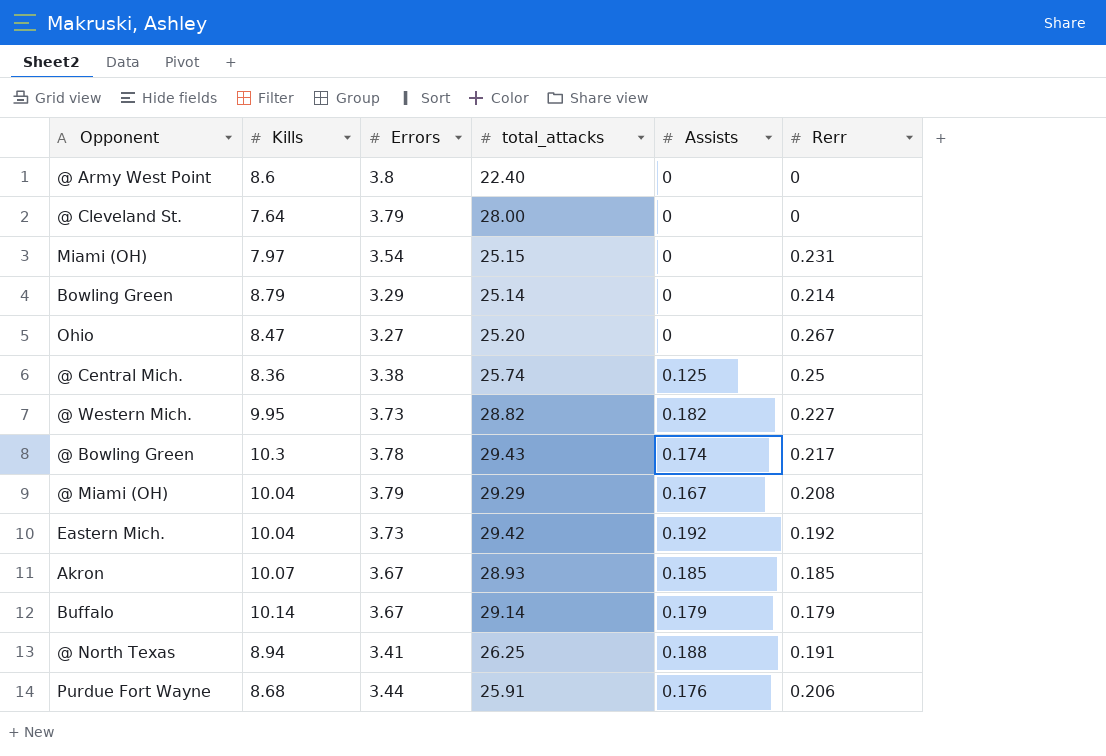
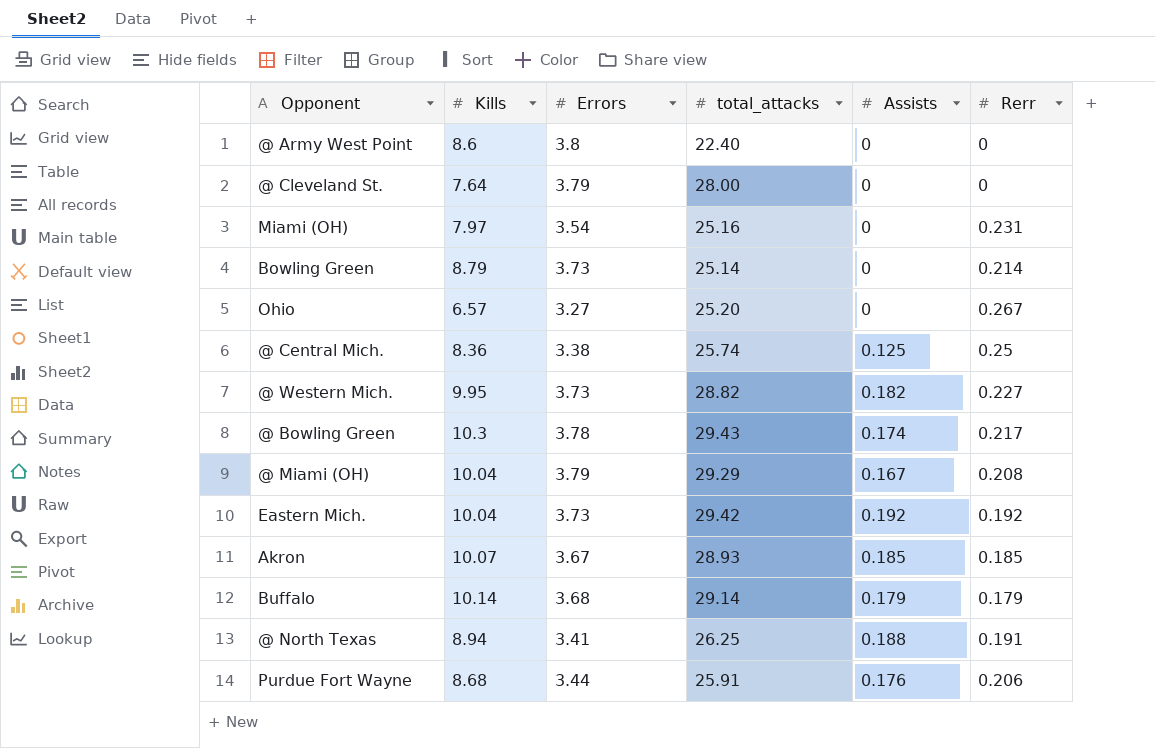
Miami (OH) | total_attacks: 25.15 -> 25.16
Bowling Green | Errors: 3.29 -> 3.73
Ohio | Kills: 8.47 -> 6.57
Buffalo | Errors: 3.67 -> 3.68

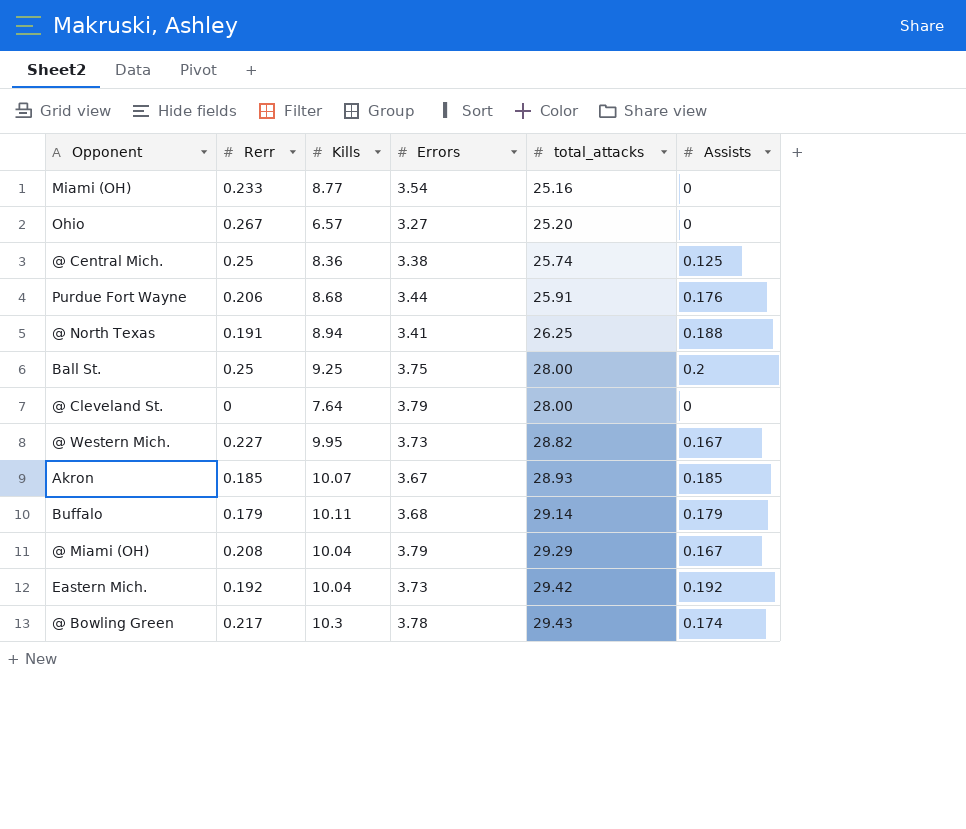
row order: none -> total_attacks ascending
column Rerr | position: 6 -> 2
row @ Army West Point: 8.6 | 3.8 | 22.40 | 0 | 0 -> none
row Bowling Green: 8.79 | 3.73 | 25.14 | 0 | 0.214 -> none
Miami (OH) | Rerr: 0.231 -> 0.233
Miami (OH) | Kills: 7.97 -> 8.77
row Ball St.: none -> 0.25 | 9.25 | 3.75 | 28.00 | 0.2
@ Western Mich. | Assists: 0.182 -> 0.167
Buffalo | Kills: 10.14 -> 10.11

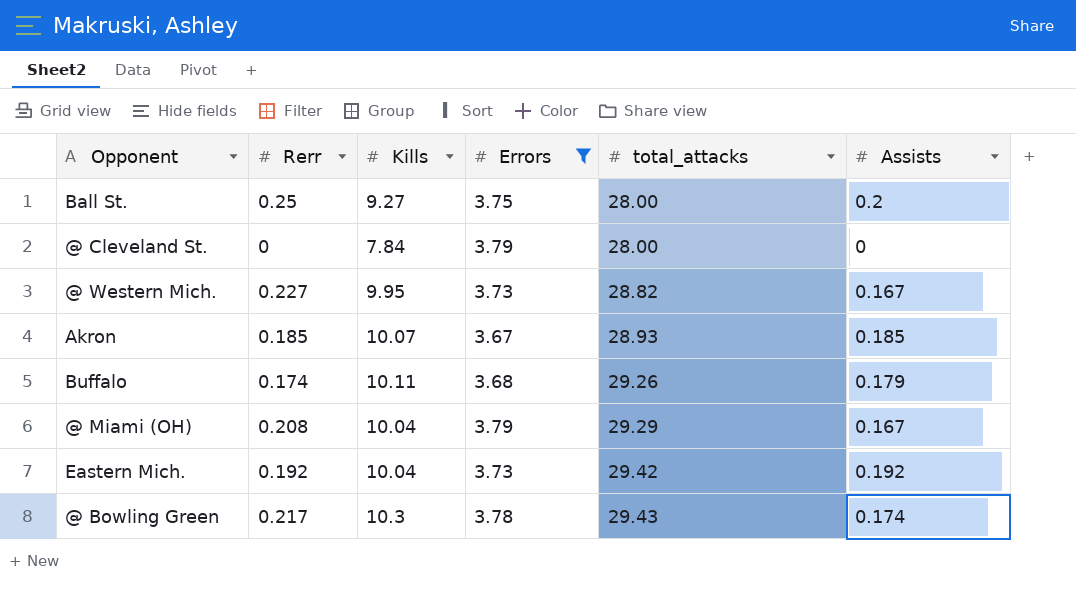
filter: none -> Errors >= 3.67
Ball St. | Kills: 9.25 -> 9.27
@ Cleveland St. | Kills: 7.64 -> 7.84
Buffalo | Rerr: 0.179 -> 0.174
Buffalo | total_attacks: 29.14 -> 29.26

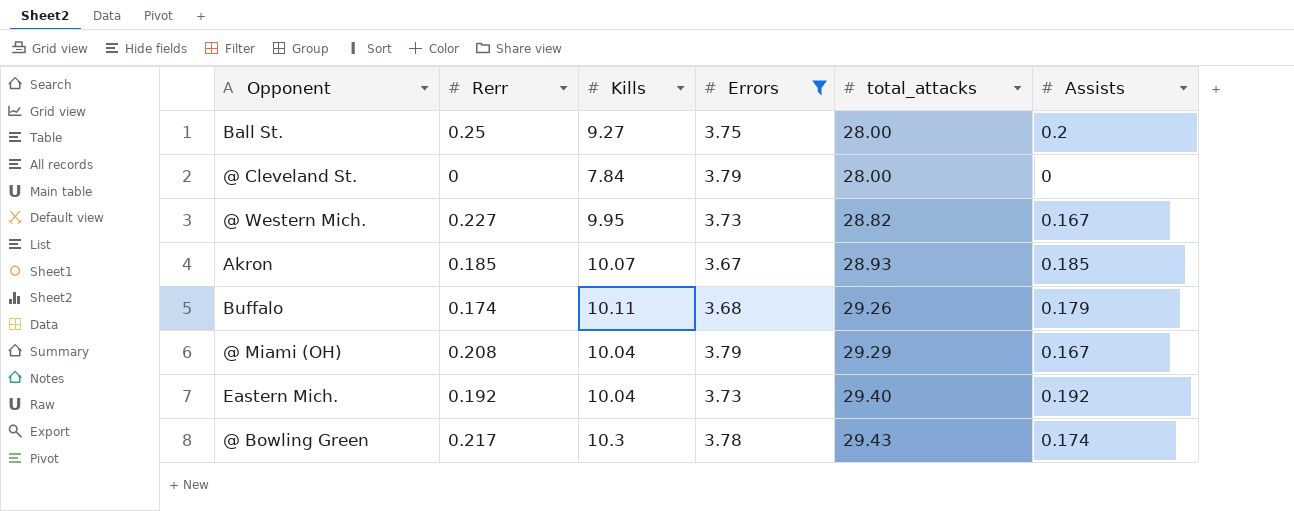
Eastern Mich. | total_attacks: 29.42 -> 29.40

